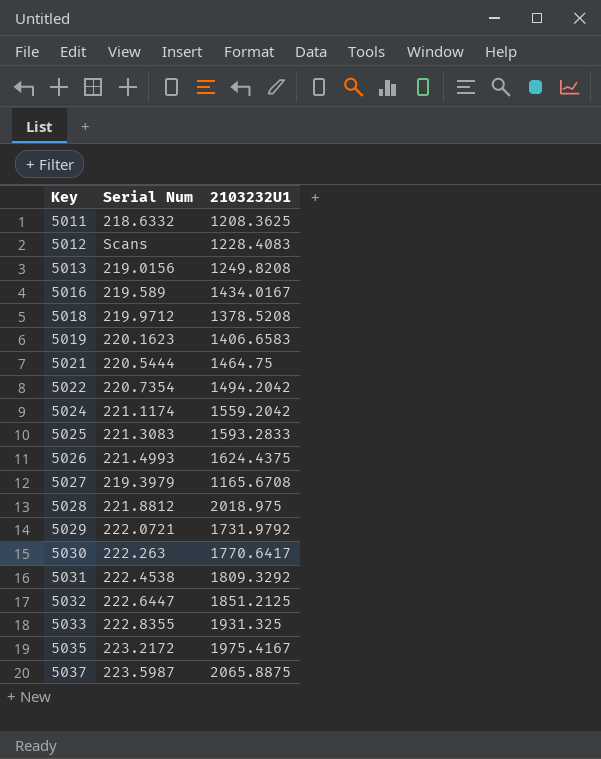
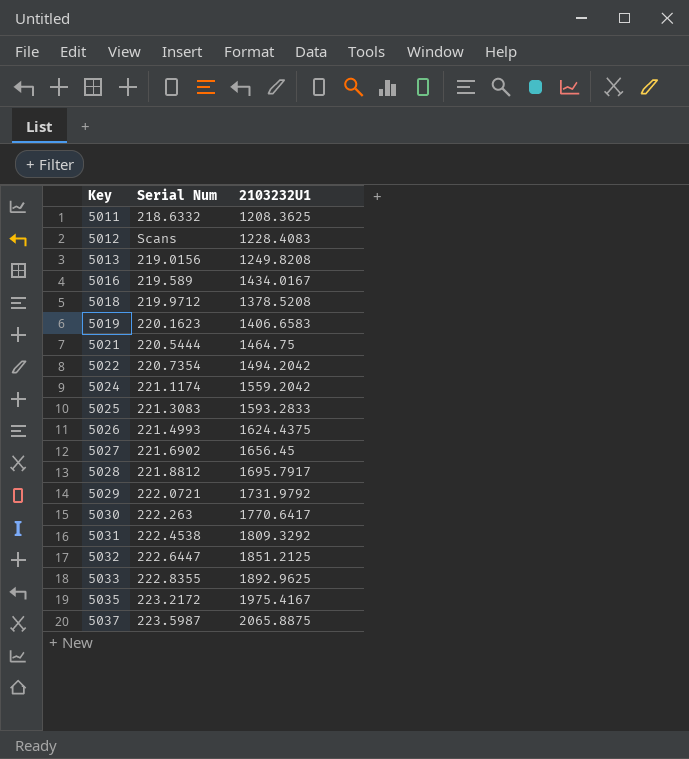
5027 | Serial Num: 219.3979 -> 221.6902
5027 | 2103232U1: 1165.6708 -> 1656.45
5028 | 2103232U1: 2018.975 -> 1695.7917
5033 | 2103232U1: 1931.325 -> 1892.9625

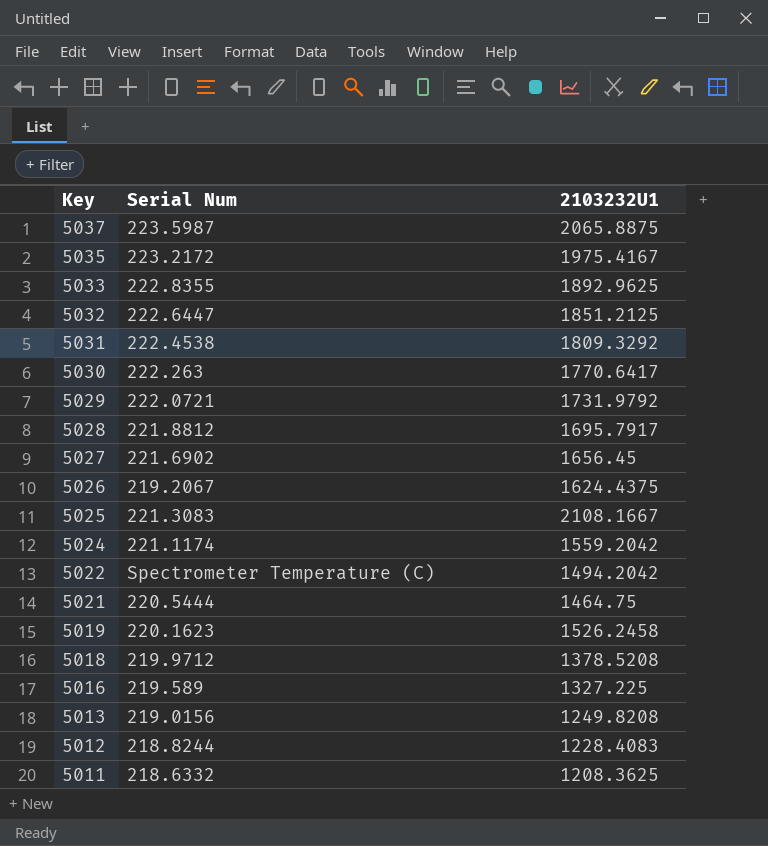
row order: Key ascending -> Key descending
5026 | Serial Num: 221.4993 -> 219.2067
5025 | 2103232U1: 1593.2833 -> 2108.1667
5022 | Serial Num: 220.7354 -> Spectrometer Temperature (C)
5019 | 2103232U1: 1406.6583 -> 1526.2458
5016 | 2103232U1: 1434.0167 -> 1327.225
5012 | Serial Num: Scans -> 218.8244

